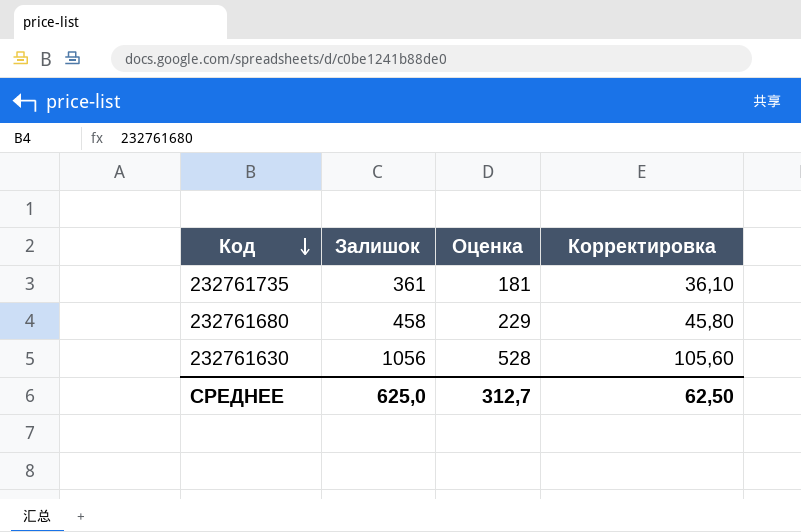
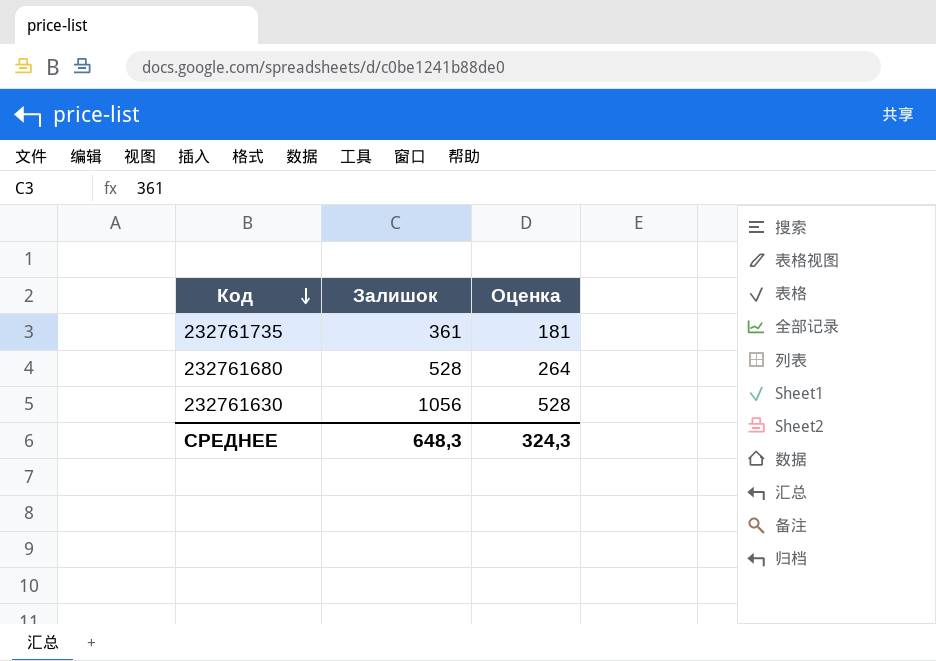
column Корректировка | formula: [Залишок] * 0,1 -> none
232761680 | Залишок: 458 -> 528
232761680 | Оценка: 229 -> 264
СРЕДНЕЕ | Залишок: 625,0 -> 648,3
СРЕДНЕЕ | Оценка: 312,7 -> 324,3

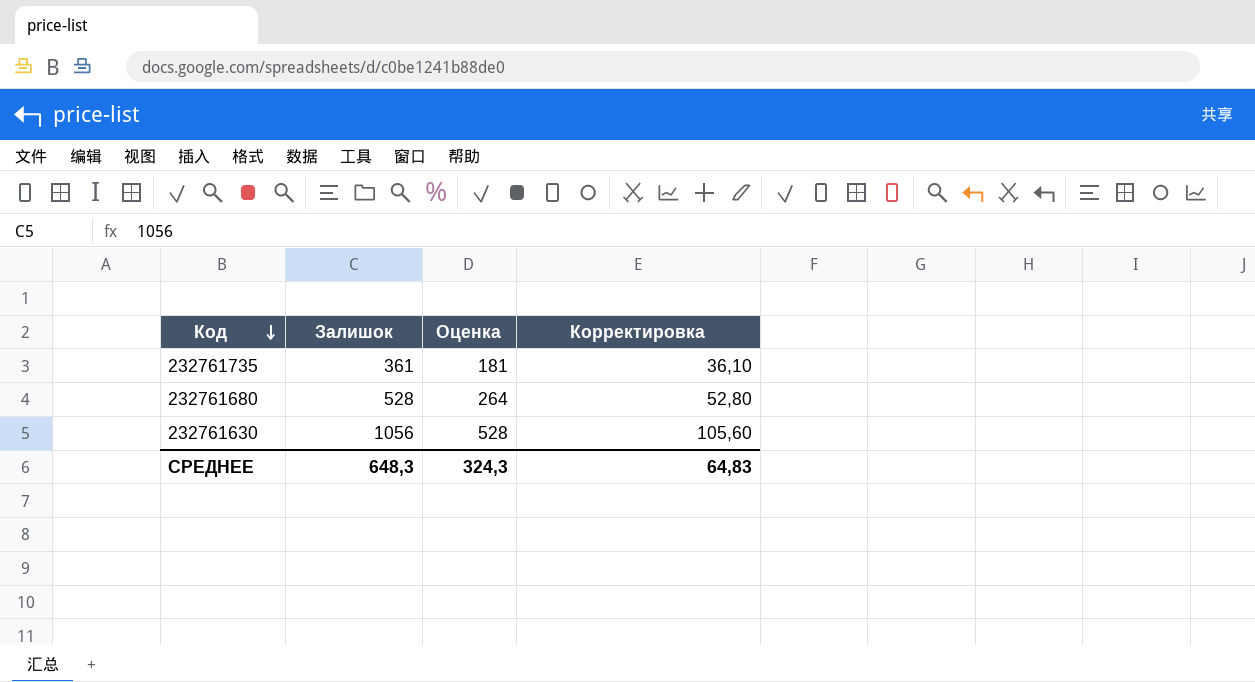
column Корректировка | formula: none -> [Залишок] * 0,1

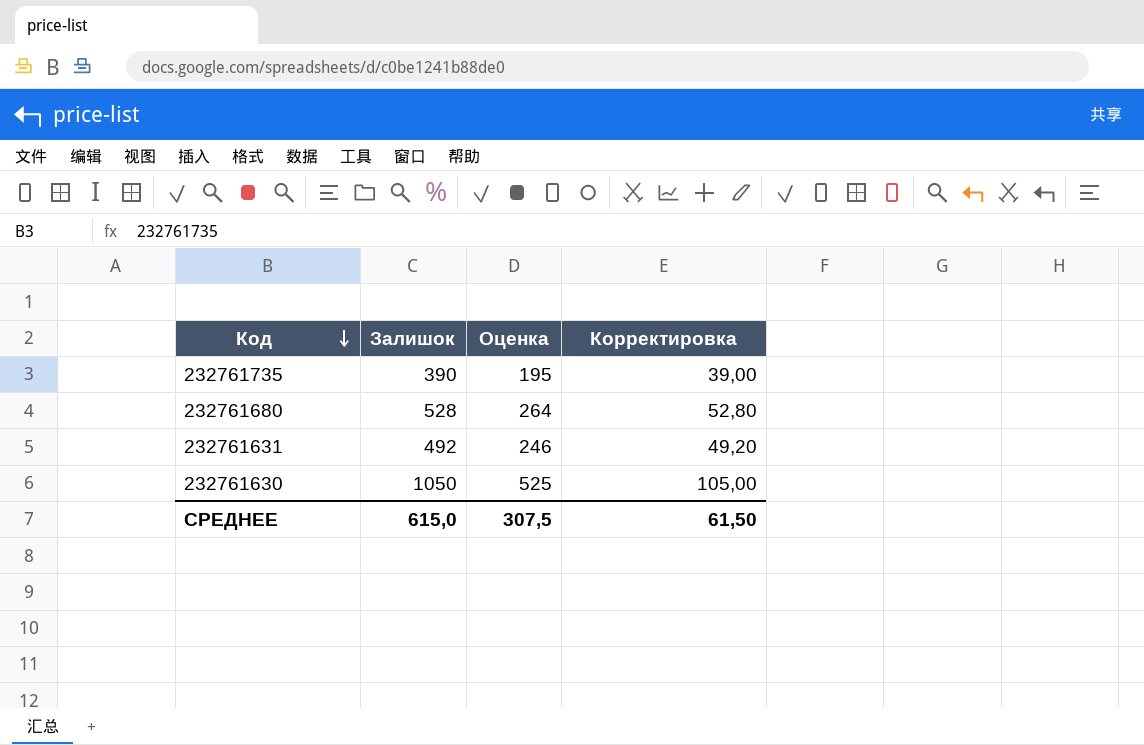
232761735 | Залишок: 361 -> 390
232761735 | Оценка: 181 -> 195
232761735 | Корректировка: 36,10 -> 39,00
row 232761631: none -> 492 | 246 | 49,20
232761630 | Залишок: 1056 -> 1050
232761630 | Оценка: 528 -> 525
232761630 | Корректировка: 105,60 -> 105,00
СРЕДНЕЕ | Залишок: 648,3 -> 615,0
СРЕДНЕЕ | Оценка: 324,3 -> 307,5
СРЕДНЕЕ | Корректировка: 64,83 -> 61,50

